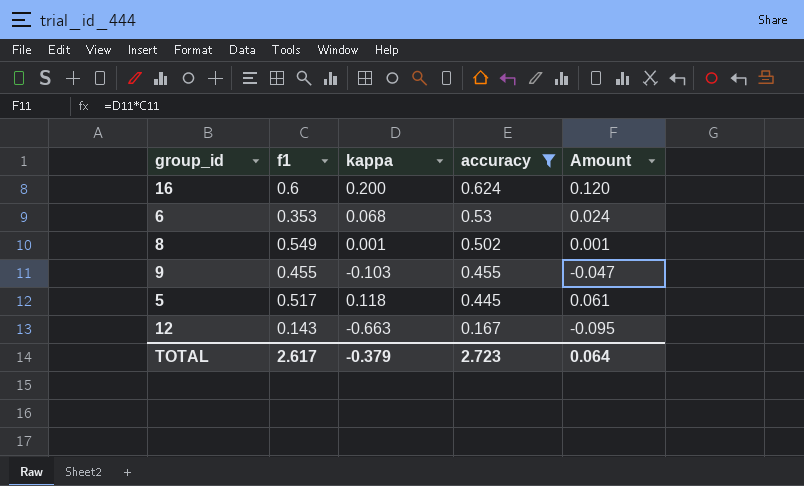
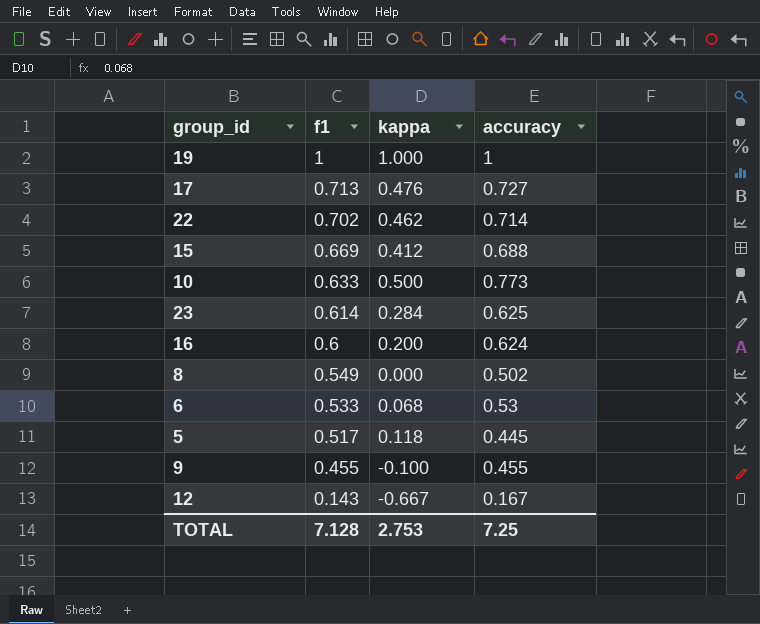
filter: accuracy <= 0.624 -> none
row order: accuracy descending -> f1 descending
column Amount | formula: [f1] * [kappa] -> none
8 | kappa: 0.001 -> 0.000
6 | f1: 0.353 -> 0.533
9 | kappa: -0.103 -> -0.100
12 | kappa: -0.663 -> -0.667
TOTAL | f1: 2.617 -> 7.128
TOTAL | kappa: -0.379 -> 2.753
TOTAL | accuracy: 2.723 -> 7.25

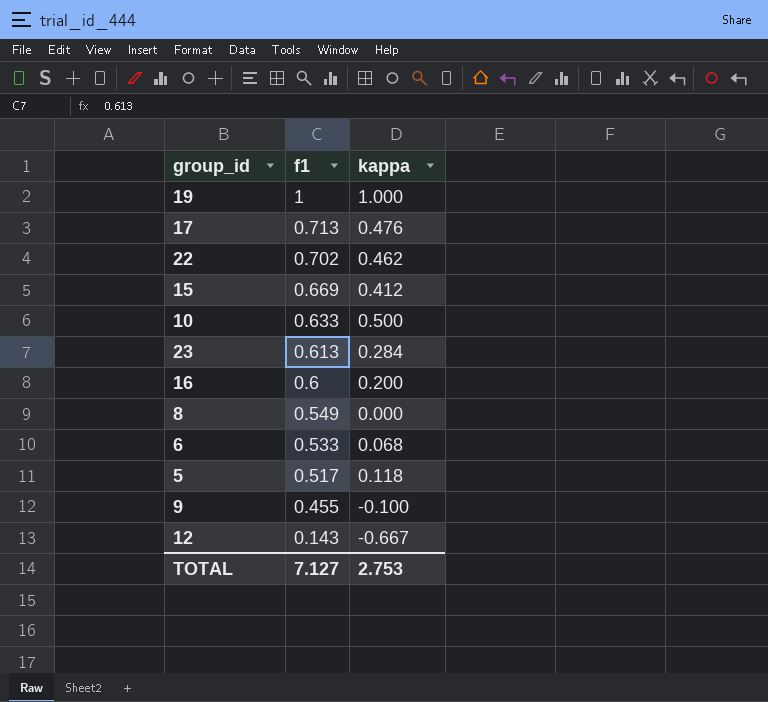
column accuracy | position: 4 -> none
23 | f1: 0.614 -> 0.613
TOTAL | f1: 7.128 -> 7.127

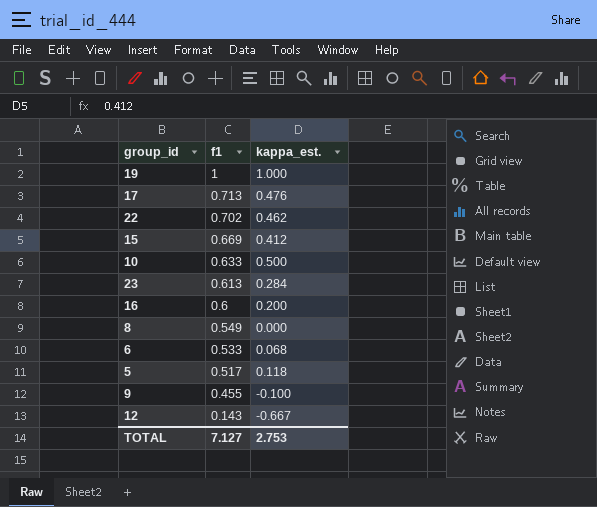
column name: kappa -> kappa_est.

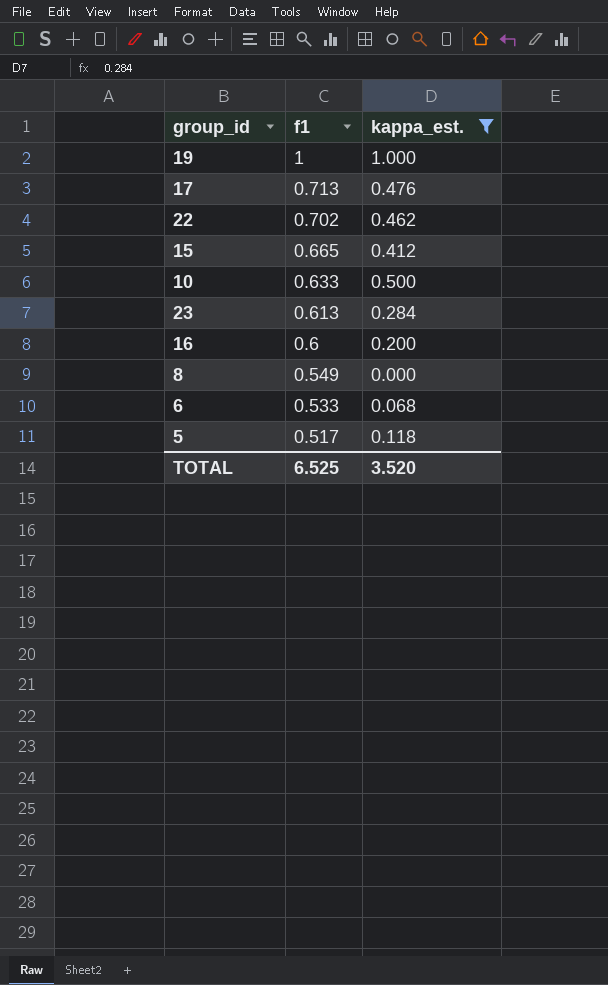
filter: none -> kappa_est. >= 0.000
15 | f1: 0.669 -> 0.665
TOTAL | f1: 7.127 -> 6.525
TOTAL | kappa_est.: 2.753 -> 3.520

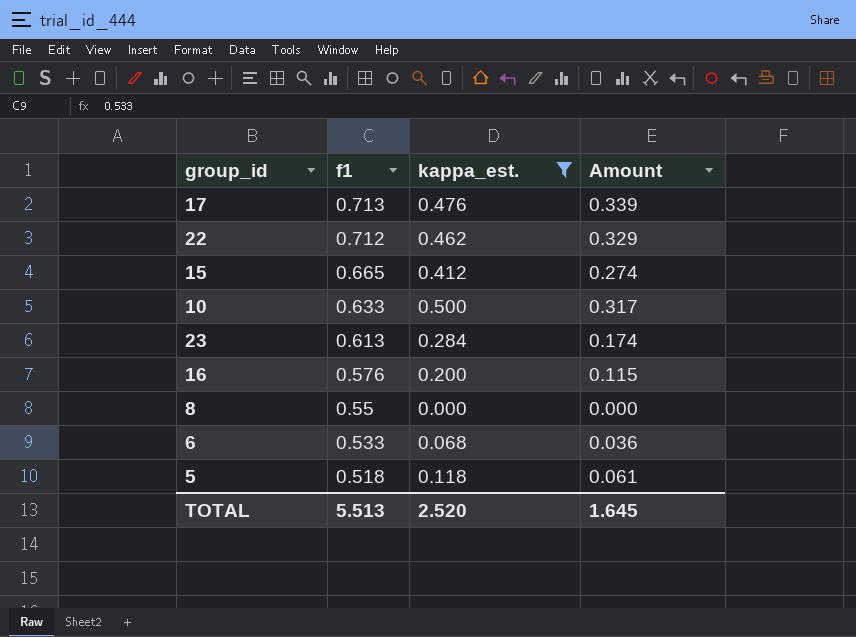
column Amount | formula: none -> [f1] * [kappa_est.]
row 19: 1 | 1.000 -> none
22 | f1: 0.702 -> 0.712
16 | f1: 0.6 -> 0.576
8 | f1: 0.549 -> 0.55
5 | f1: 0.517 -> 0.518
TOTAL | f1: 6.525 -> 5.513
TOTAL | kappa_est.: 3.520 -> 2.520

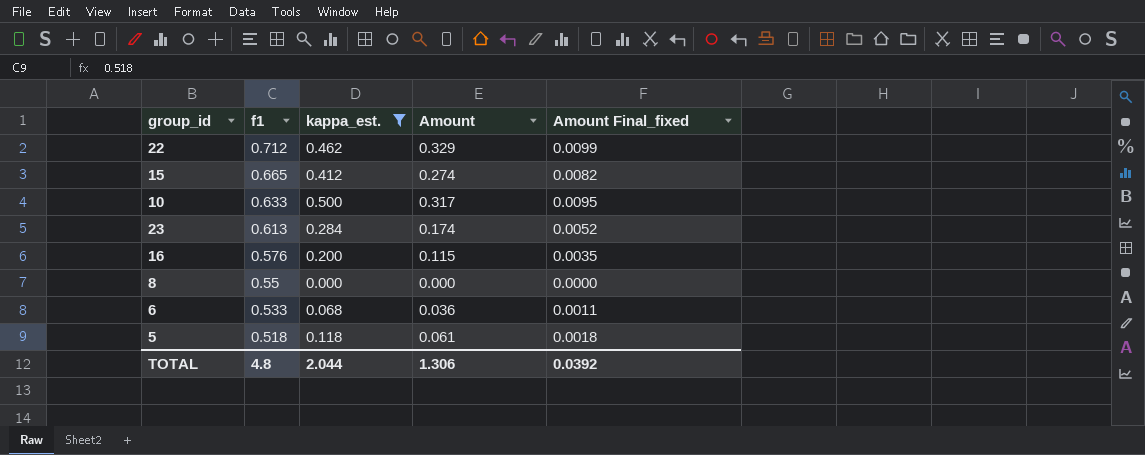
column Amount Final_fixed | formula: none -> [Amount] * 0.03
row 17: 0.713 | 0.476 | 0.339 -> none
TOTAL | f1: 5.513 -> 4.8
TOTAL | kappa_est.: 2.520 -> 2.044
TOTAL | Amount: 1.645 -> 1.306

